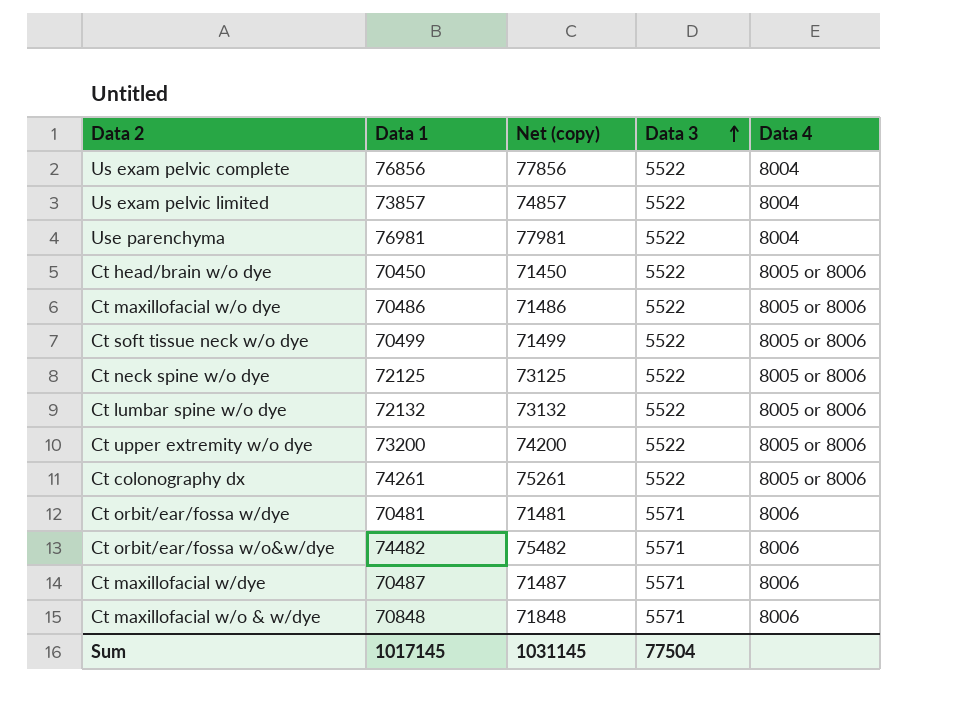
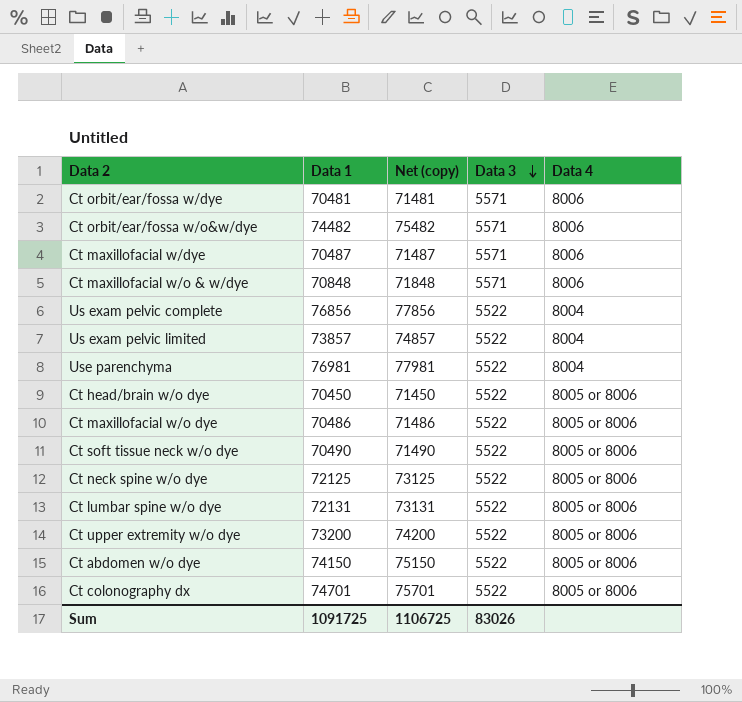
row order: Data 3 ascending -> Data 3 descending
Ct soft tissue neck w/o dye | Data 1: 70499 -> 70490
Ct soft tissue neck w/o dye | Net (copy): 71499 -> 71490
Ct lumbar spine w/o dye | Data 1: 72132 -> 72131
Ct lumbar spine w/o dye | Net (copy): 73132 -> 73131
row Ct abdomen w/o dye: none -> 74150 | 75150 | 5522 | 8005 or 8006
Ct colonography dx | Data 1: 74261 -> 74701
Ct colonography dx | Net (copy): 75261 -> 75701
Sum | Data 1: 1017145 -> 1091725
Sum | Net (copy): 1031145 -> 1106725
Sum | Data 3: 77504 -> 83026

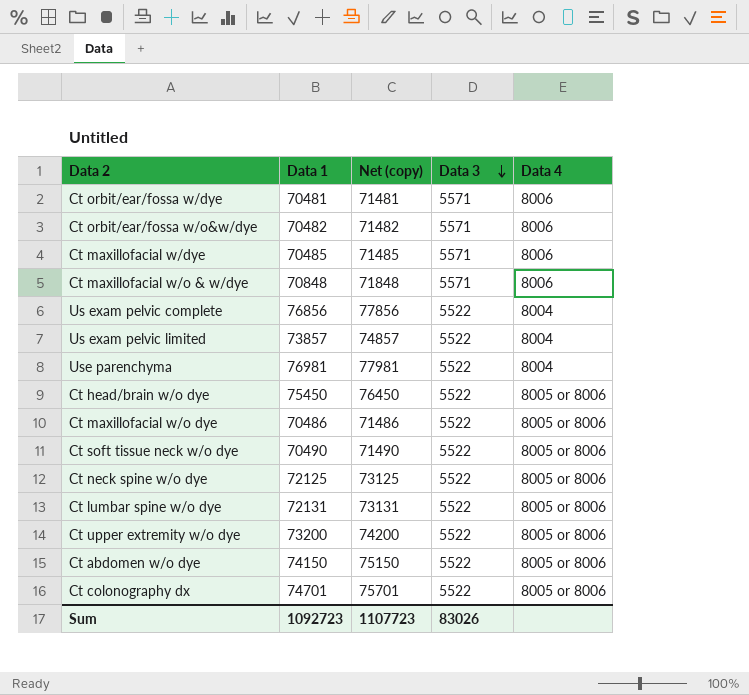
Ct orbit/ear/fossa w/o&w/dye | Data 1: 74482 -> 70482
Ct orbit/ear/fossa w/o&w/dye | Net (copy): 75482 -> 71482
Ct maxillofacial w/dye | Data 1: 70487 -> 70485
Ct maxillofacial w/dye | Net (copy): 71487 -> 71485
Ct head/brain w/o dye | Data 1: 70450 -> 75450
Ct head/brain w/o dye | Net (copy): 71450 -> 76450
Sum | Data 1: 1091725 -> 1092723
Sum | Net (copy): 1106725 -> 1107723

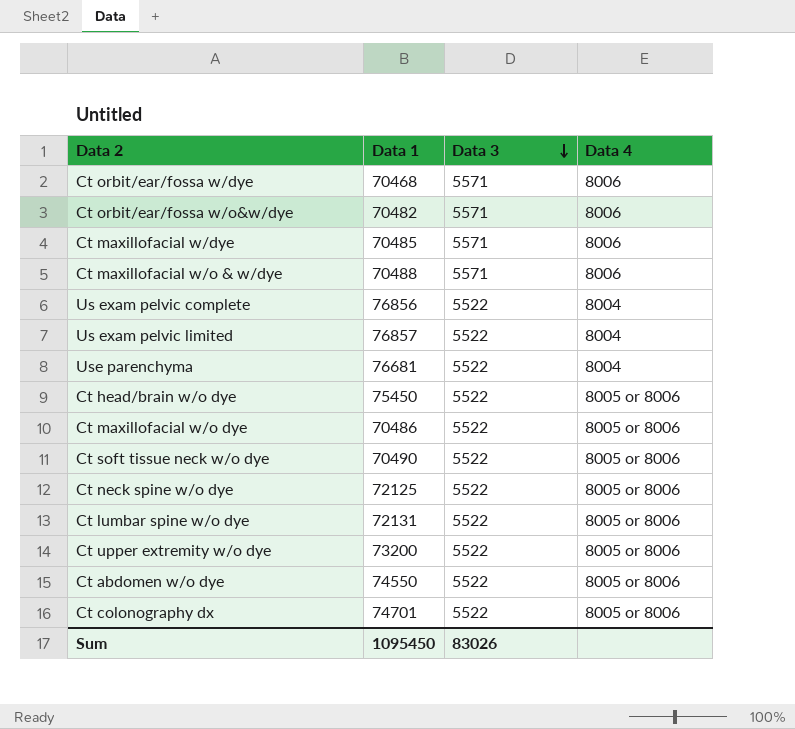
column Net (copy) | formula: [Data 1] + 1000 -> none
Ct orbit/ear/fossa w/dye | Data 1: 70481 -> 70468
Ct maxillofacial w/o & w/dye | Data 1: 70848 -> 70488
Us exam pelvic limited | Data 1: 73857 -> 76857
Use parenchyma | Data 1: 76981 -> 76681
Ct abdomen w/o dye | Data 1: 74150 -> 74550
Sum | Data 1: 1092723 -> 1095450

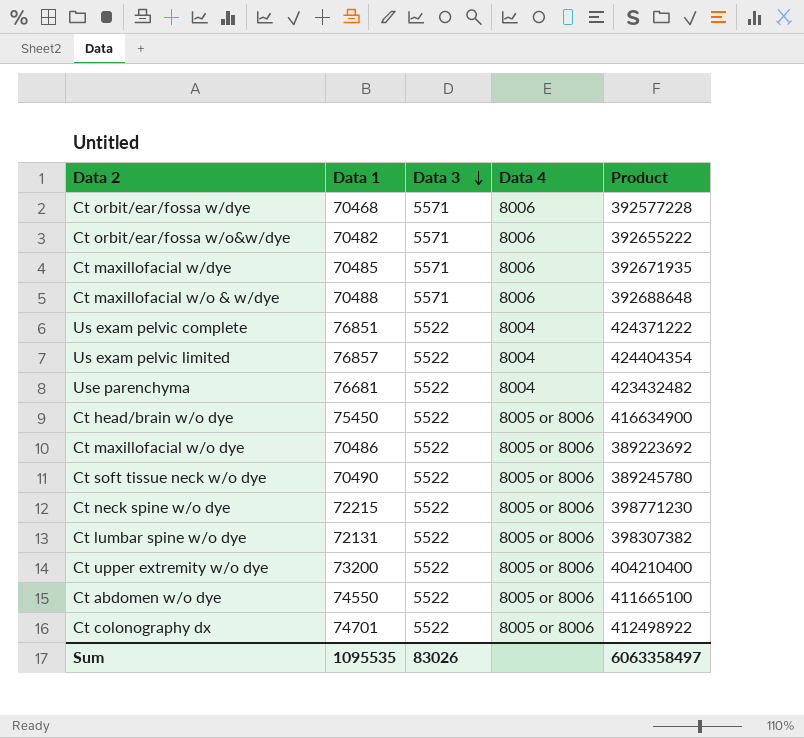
column Product | formula: none -> [Data 1] * [Data 3]
Us exam pelvic complete | Data 1: 76856 -> 76851
Ct neck spine w/o dye | Data 1: 72125 -> 72215
Sum | Data 1: 1095450 -> 1095535

